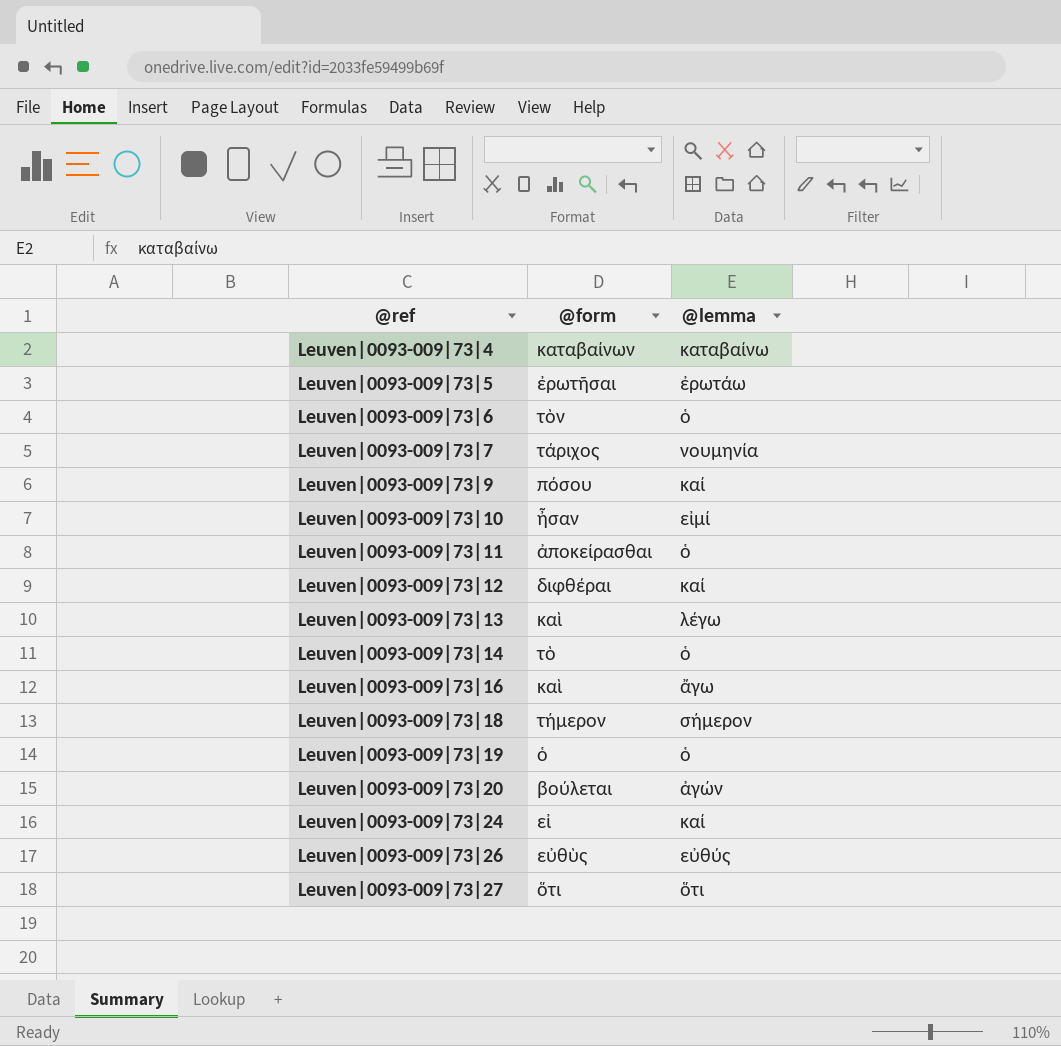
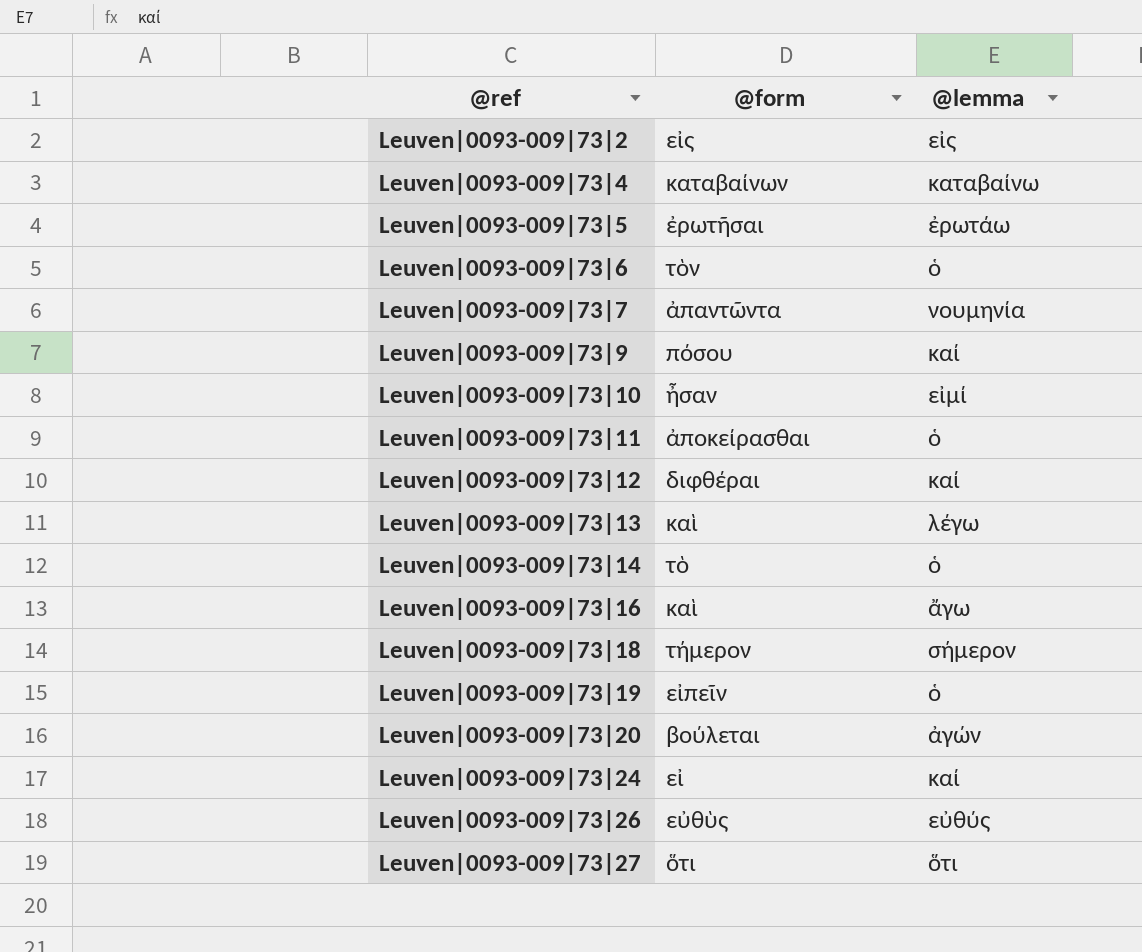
row Leuven|0093-009|73|2: none -> εἰς | εἰς
Leuven|0093-009|73|7 | @form: τάριχος -> ἀπαντῶντα
Leuven|0093-009|73|19 | @form: ὁ -> εἰπεῖν

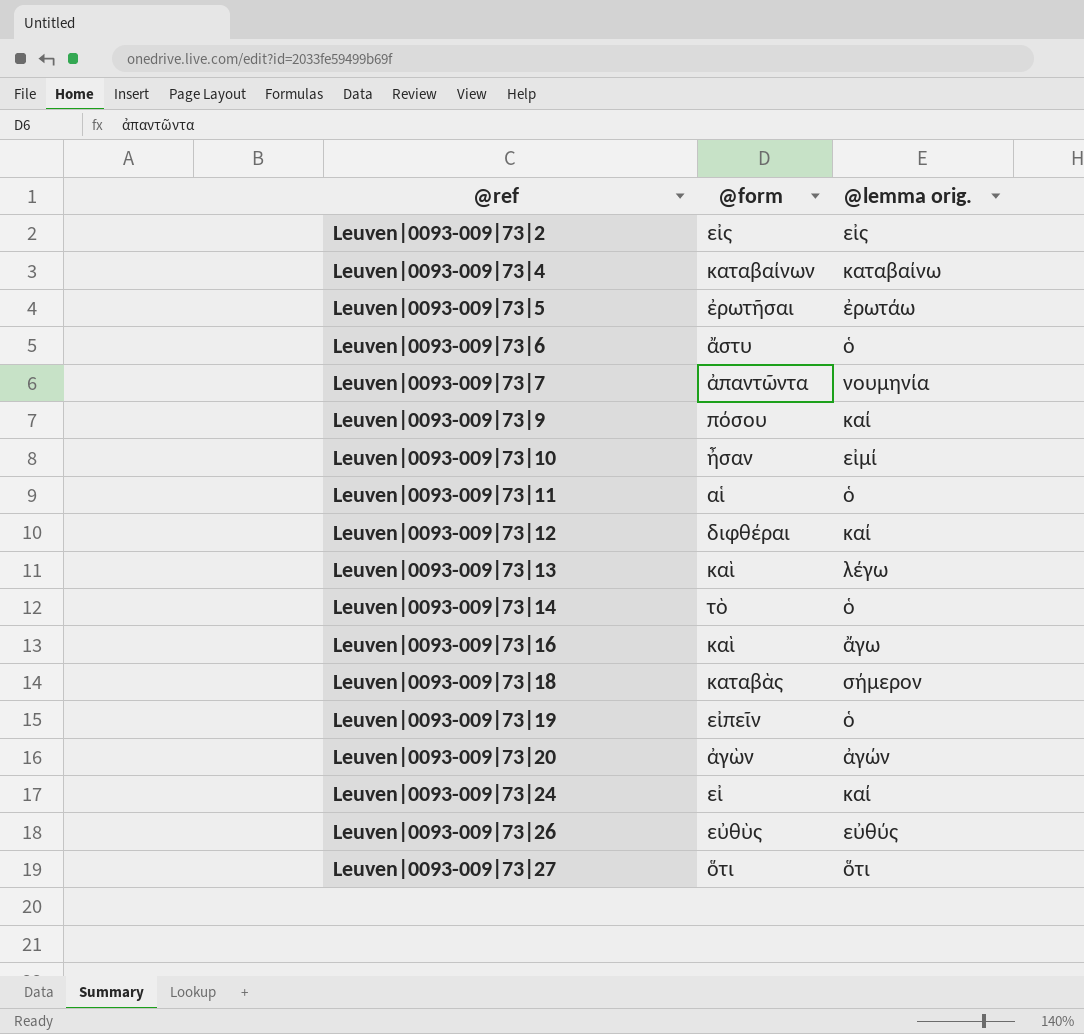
column name: @lemma -> @lemma orig.
Leuven|0093-009|73|6 | @form: τὸν -> ἄστυ
Leuven|0093-009|73|11 | @form: ἀποκείρασθαι -> αἱ
Leuven|0093-009|73|18 | @form: τήμερον -> καταβὰς
Leuven|0093-009|73|20 | @form: βούλεται -> ἀγὼν

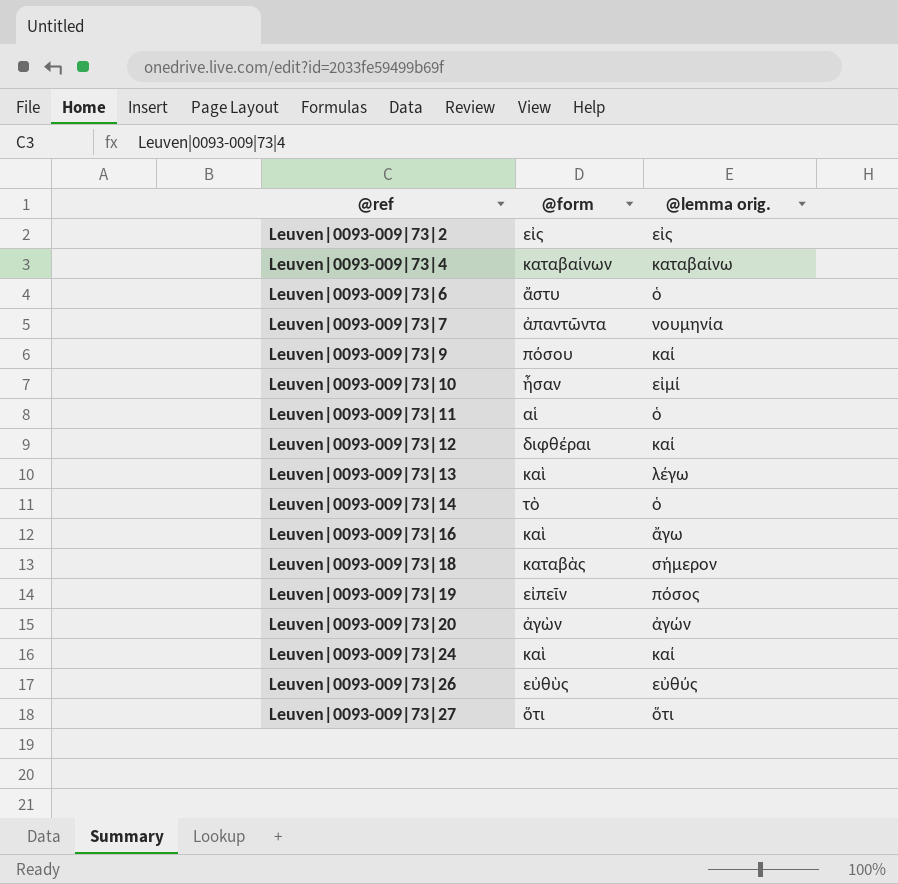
row Leuven|0093-009|73|5: ἐρωτῆσαι | ἐρωτάω -> none
Leuven|0093-009|73|19 | @lemma orig.: ὁ -> πόσος
Leuven|0093-009|73|24 | @form: εἰ -> καὶ

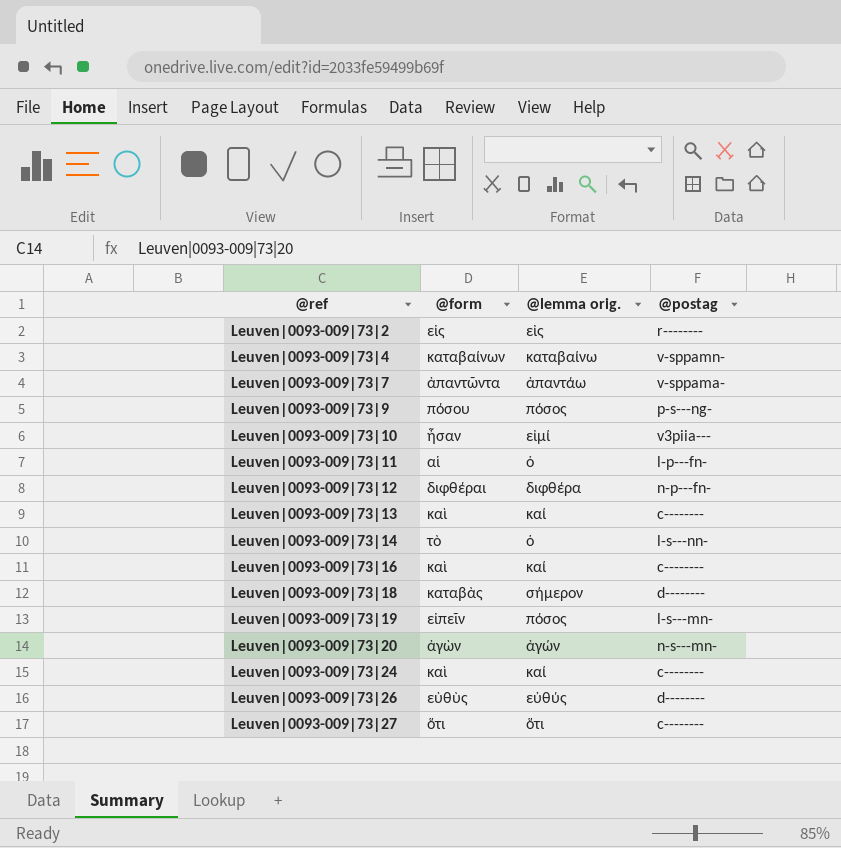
column @postag | position: none -> 4
row Leuven|0093-009|73|6: ἄστυ | ὁ -> none
Leuven|0093-009|73|7 | @lemma orig.: νουμηνία -> ἀπαντάω
Leuven|0093-009|73|9 | @lemma orig.: καί -> πόσος
Leuven|0093-009|73|12 | @lemma orig.: καί -> διφθέρα
Leuven|0093-009|73|13 | @lemma orig.: λέγω -> καί
Leuven|0093-009|73|16 | @lemma orig.: ἄγω -> καί

